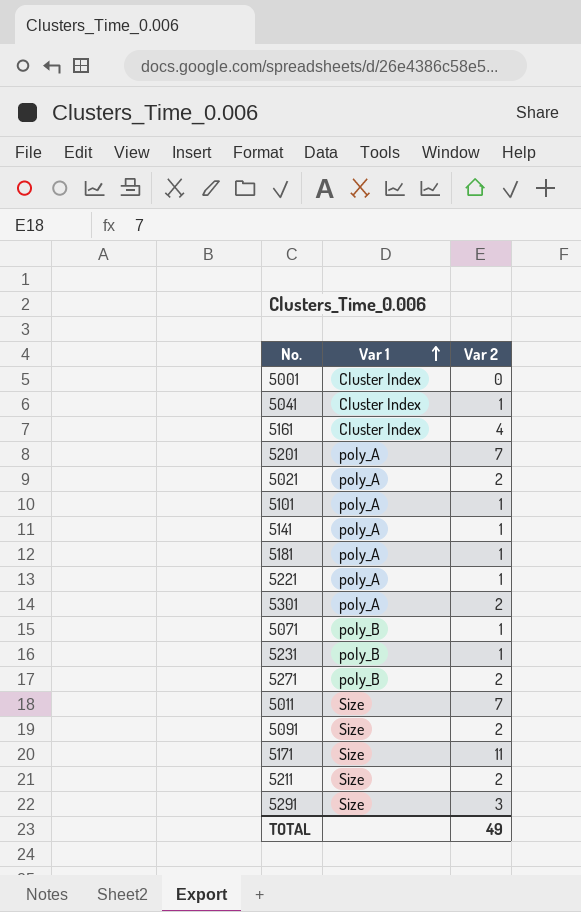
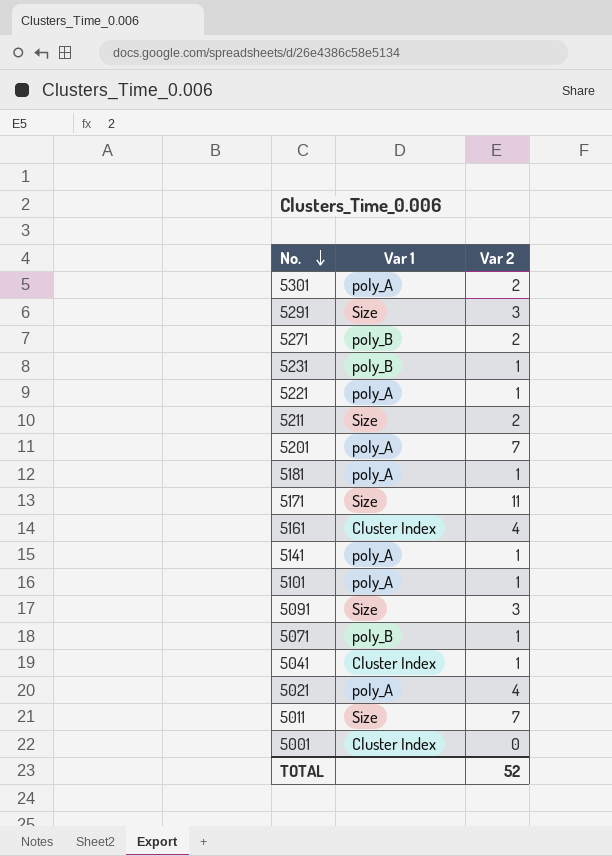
row order: Var 1 ascending -> No. descending
5091 | Var 2: 2 -> 3
5021 | Var 2: 2 -> 4
TOTAL | Var 2: 49 -> 52

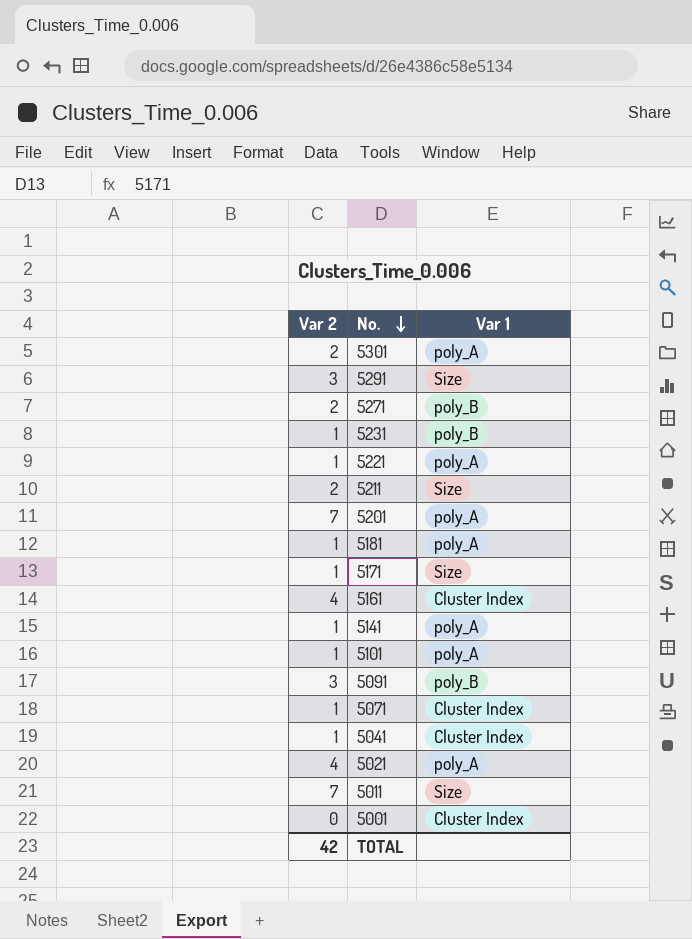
column Var 2 | position: 3 -> 1
5171 | Var 2: 11 -> 1
5091 | Var 1: Size -> poly_B
5071 | Var 1: poly_B -> Cluster Index
TOTAL | Var 2: 52 -> 42

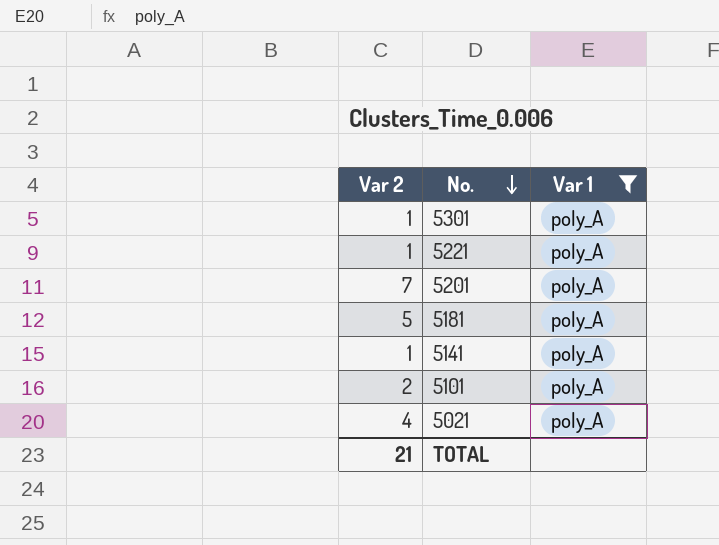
filter: none -> Var 1 = poly_A
5301 | Var 2: 2 -> 1
5181 | Var 2: 1 -> 5
5101 | Var 2: 1 -> 2
TOTAL | Var 2: 42 -> 21

